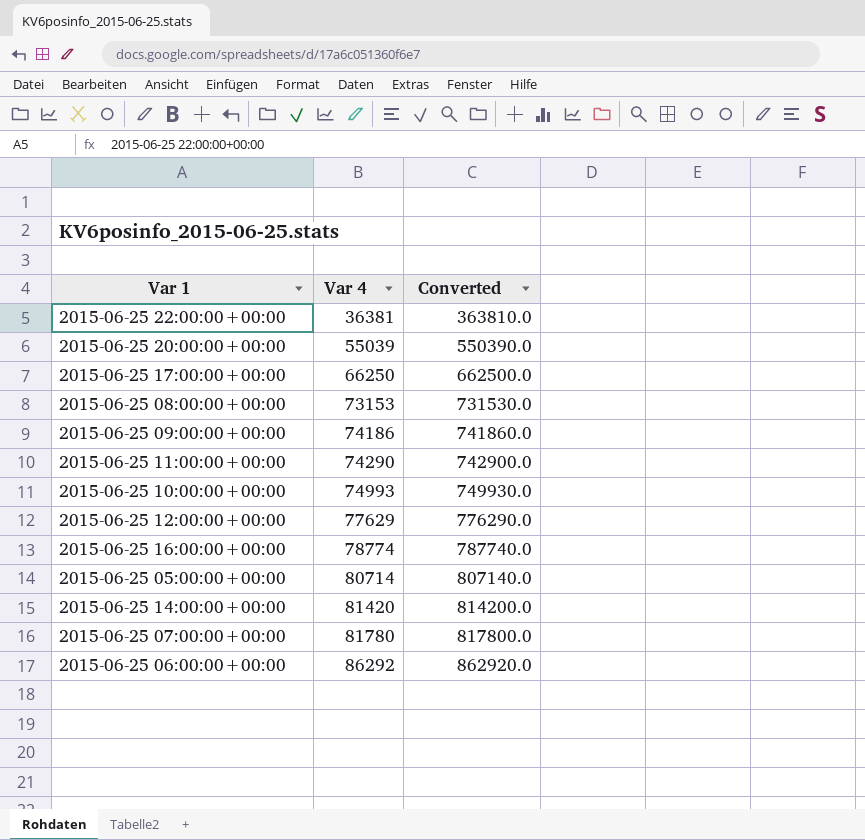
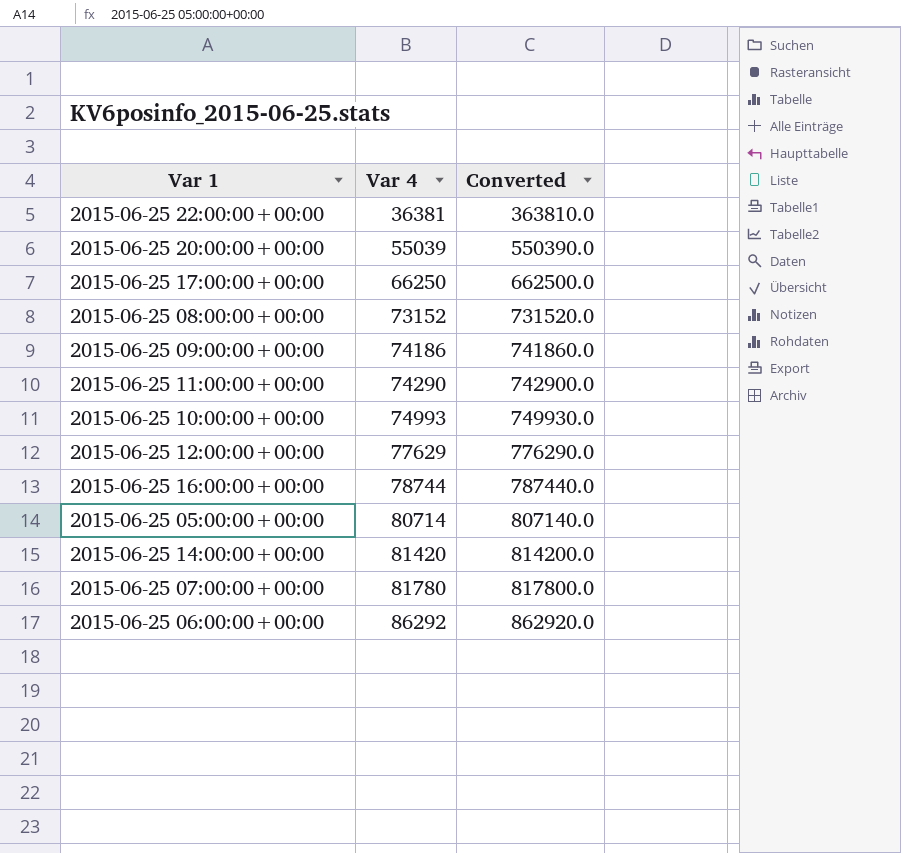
2015-06-25 08:00:00+00:00 | Var 4: 73153 -> 73152
2015-06-25 08:00:00+00:00 | Converted: 731530.0 -> 731520.0
2015-06-25 16:00:00+00:00 | Var 4: 78774 -> 78744
2015-06-25 16:00:00+00:00 | Converted: 787740.0 -> 787440.0

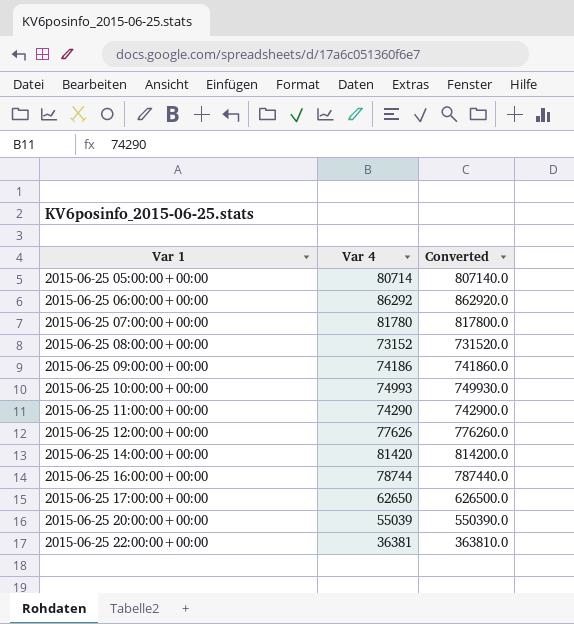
row order: Var 4 ascending -> Var 1 ascending
2015-06-25 12:00:00+00:00 | Var 4: 77629 -> 77626
2015-06-25 12:00:00+00:00 | Converted: 776290.0 -> 776260.0
2015-06-25 17:00:00+00:00 | Var 4: 66250 -> 62650
2015-06-25 17:00:00+00:00 | Converted: 662500.0 -> 626500.0

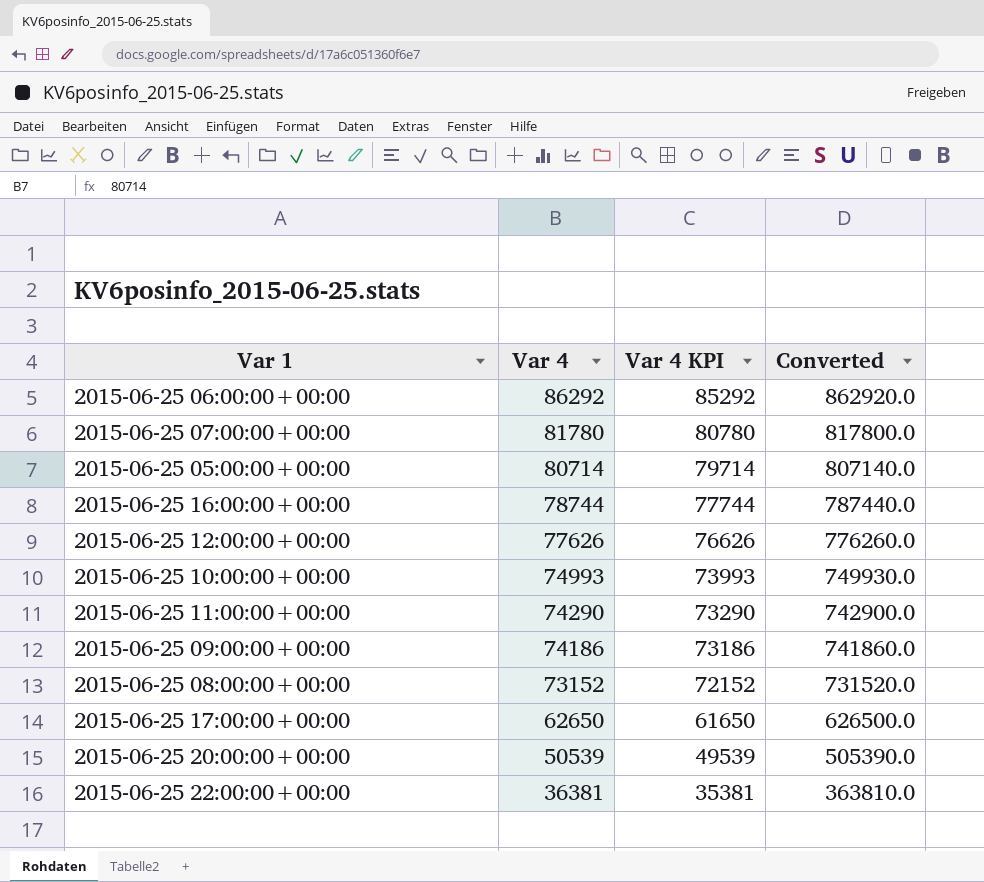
row order: Var 1 ascending -> Var 4 descending
column Var 4 KPI | formula: none -> [Var 4] - 1000
row 2015-06-25 14:00:00+00:00: 81420 | 814200.0 -> none
2015-06-25 20:00:00+00:00 | Var 4: 55039 -> 50539
2015-06-25 20:00:00+00:00 | Converted: 550390.0 -> 505390.0

